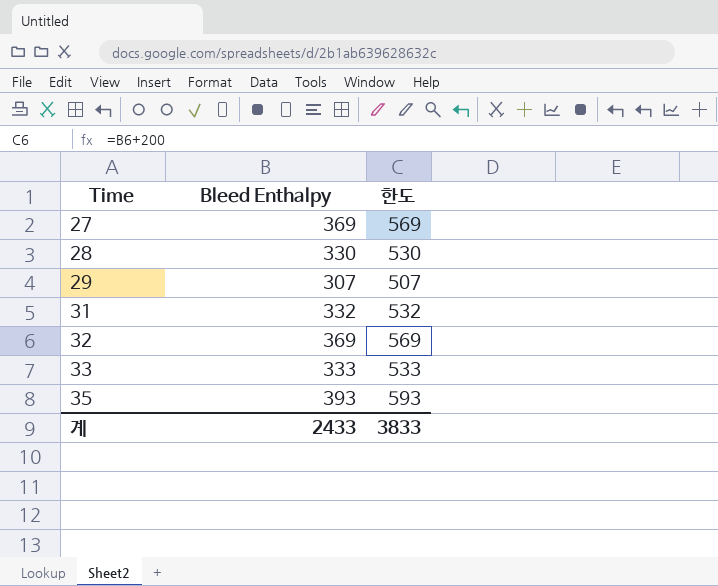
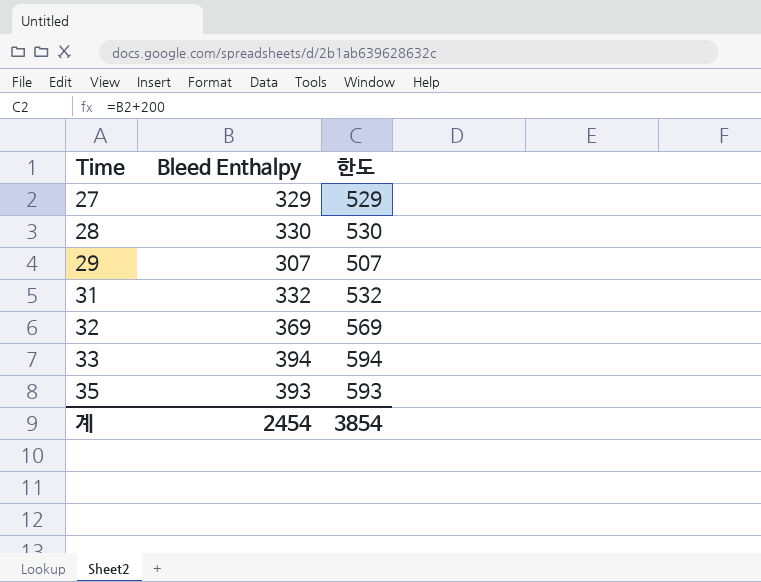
27 | Bleed Enthalpy: 369 -> 329
27 | 한도: 569 -> 529
33 | Bleed Enthalpy: 333 -> 394
33 | 한도: 533 -> 594
계 | Bleed Enthalpy: 2433 -> 2454
계 | 한도: 3833 -> 3854

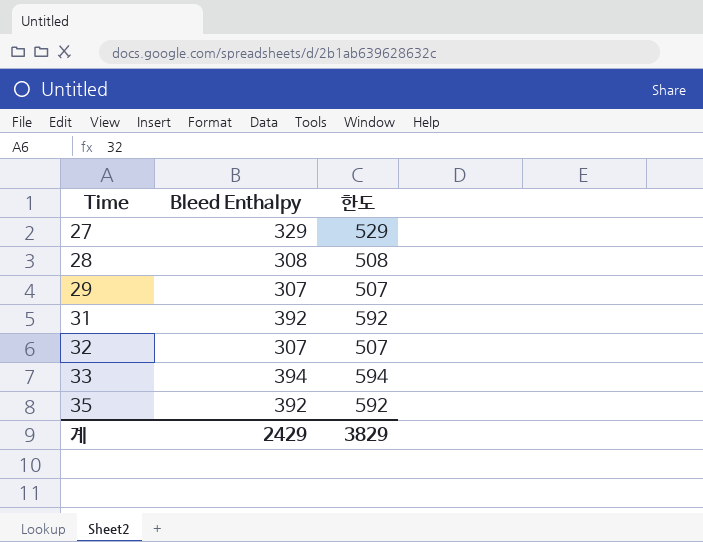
28 | Bleed Enthalpy: 330 -> 308
28 | 한도: 530 -> 508
31 | Bleed Enthalpy: 332 -> 392
31 | 한도: 532 -> 592
32 | Bleed Enthalpy: 369 -> 307
32 | 한도: 569 -> 507
35 | Bleed Enthalpy: 393 -> 392
35 | 한도: 593 -> 592
계 | Bleed Enthalpy: 2454 -> 2429
계 | 한도: 3854 -> 3829

